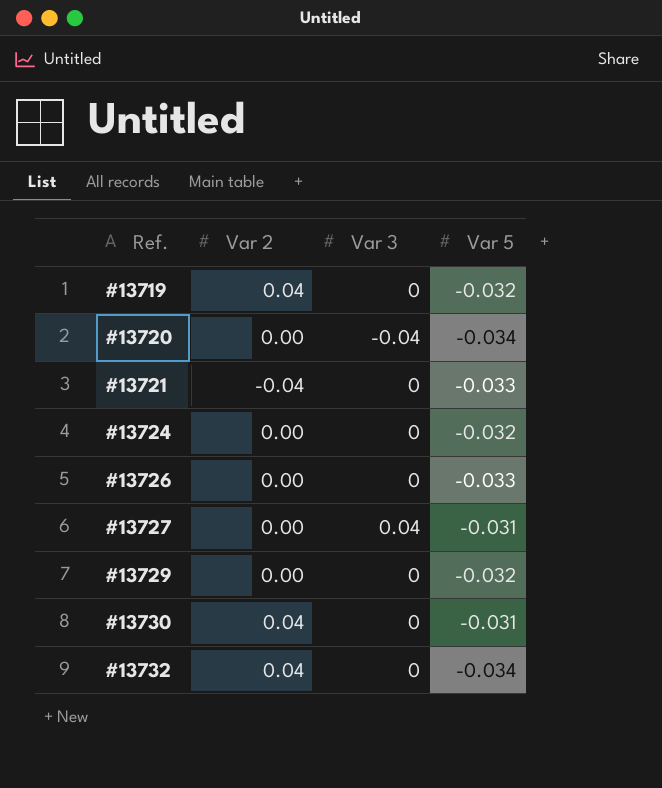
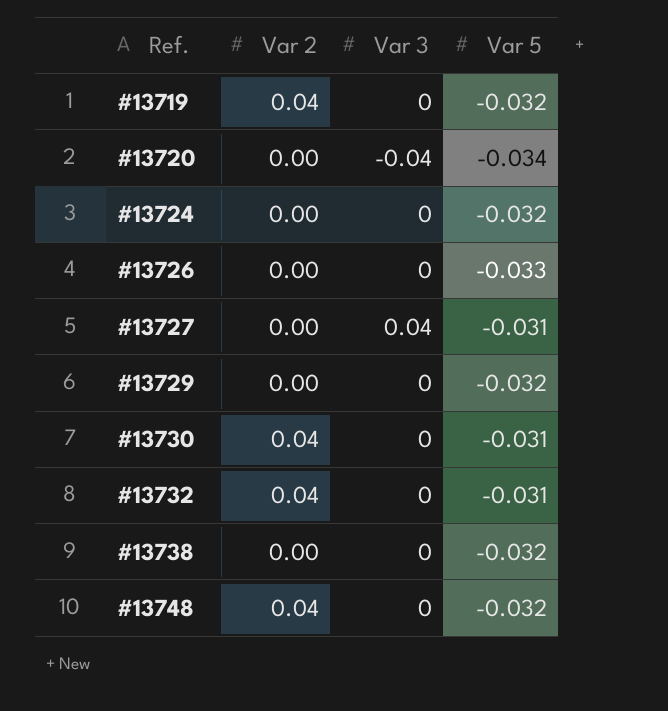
row #13721: -0.04 | 0 | -0.033 -> none
#13732 | Var 5: -0.034 -> -0.031
row #13738: none -> 0.00 | 0 | -0.032
row #13748: none -> 0.04 | 0 | -0.032

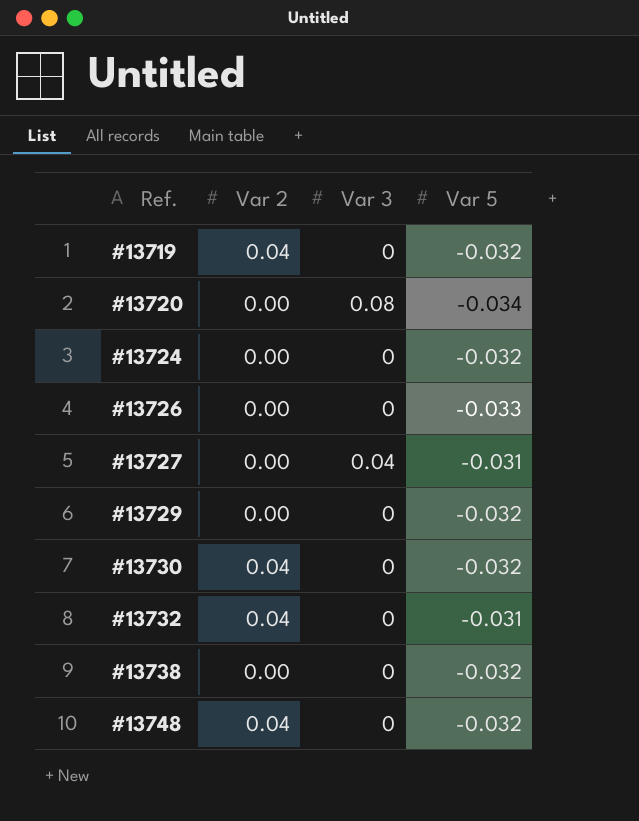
#13720 | Var 3: -0.04 -> 0.08
#13730 | Var 5: -0.031 -> -0.032

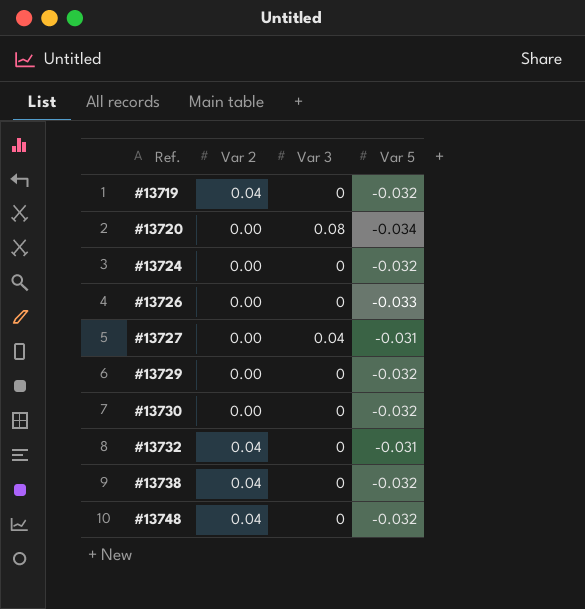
#13730 | Var 2: 0.04 -> 0.00
#13738 | Var 2: 0.00 -> 0.04

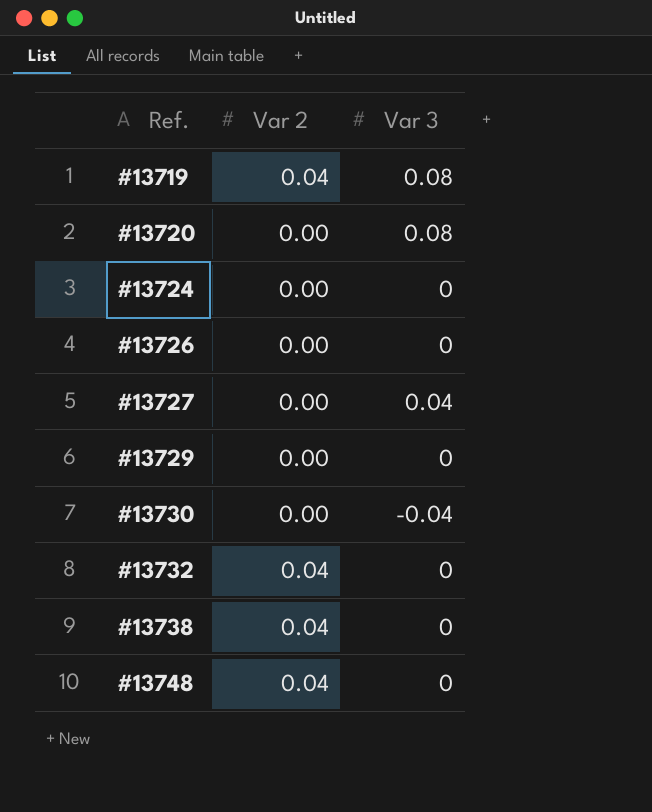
column Var 5 | position: 4 -> none
#13719 | Var 3: 0 -> 0.08
#13730 | Var 3: 0 -> -0.04

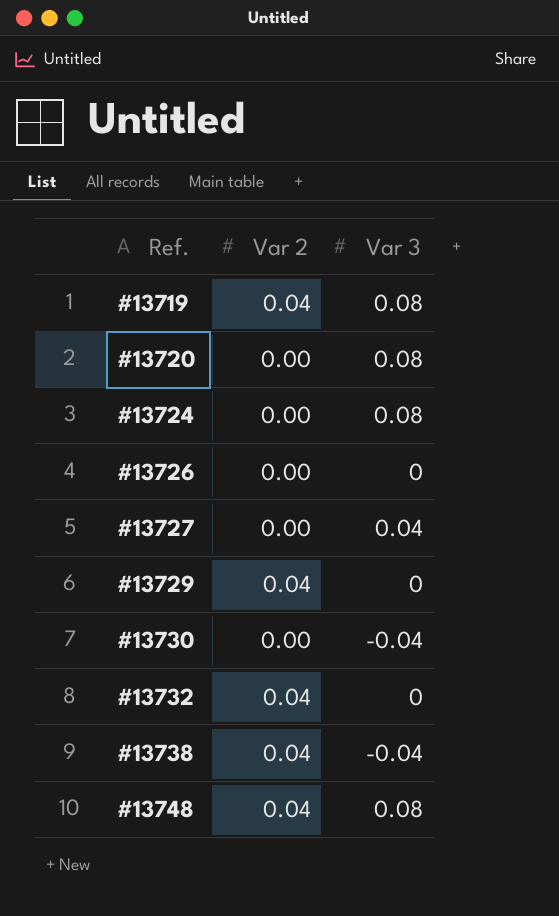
#13724 | Var 3: 0 -> 0.08
#13729 | Var 2: 0.00 -> 0.04
#13738 | Var 3: 0 -> -0.04
#13748 | Var 3: 0 -> 0.08

